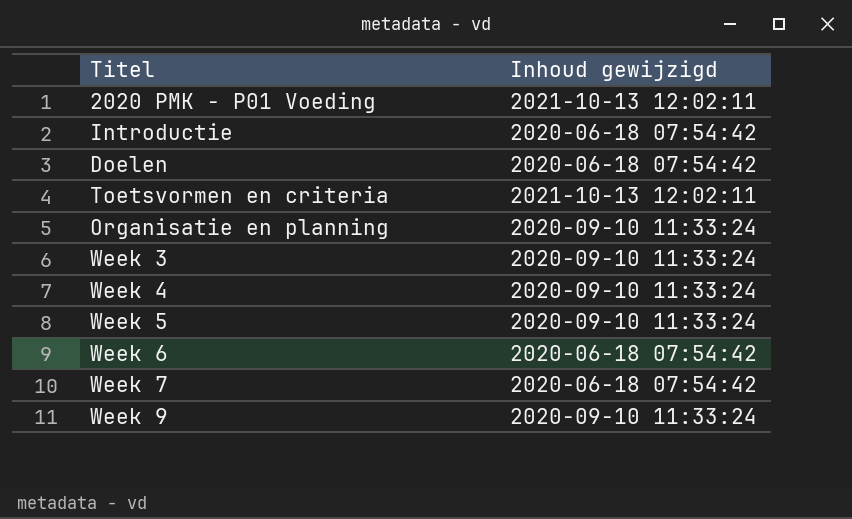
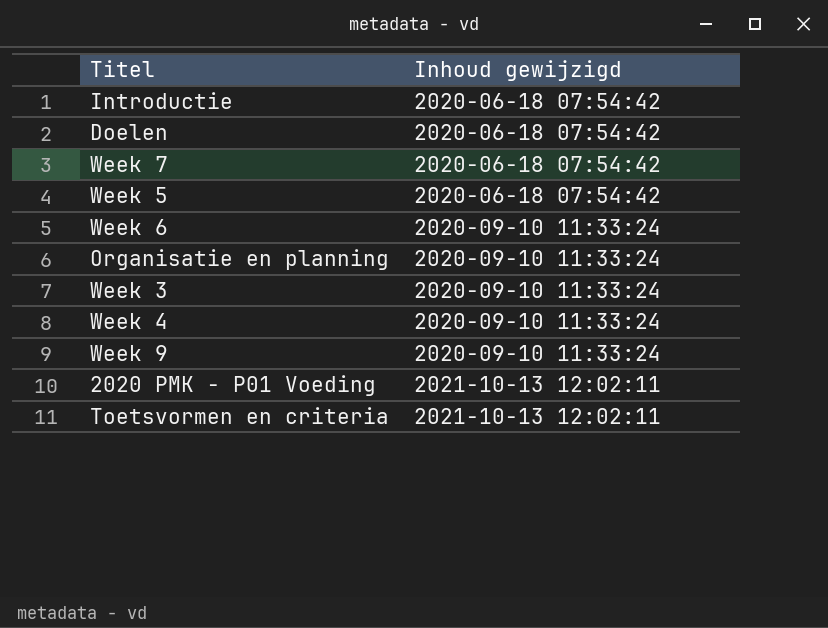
row order: none -> Inhoud gewijzigd ascending
Week 5 | Inhoud gewijzigd: 2020-09-10 11:33:24 -> 2020-06-18 07:54:42
Week 6 | Inhoud gewijzigd: 2020-06-18 07:54:42 -> 2020-09-10 11:33:24

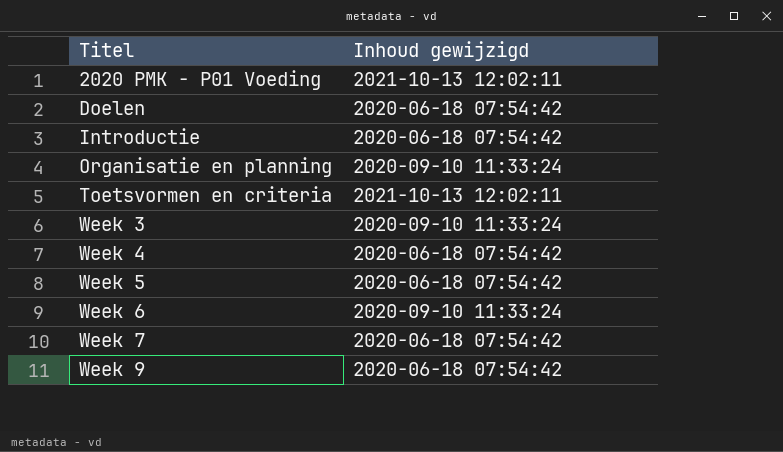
row order: Inhoud gewijzigd ascending -> Titel ascending
Week 4 | Inhoud gewijzigd: 2020-09-10 11:33:24 -> 2020-06-18 07:54:42
Week 9 | Inhoud gewijzigd: 2020-09-10 11:33:24 -> 2020-06-18 07:54:42

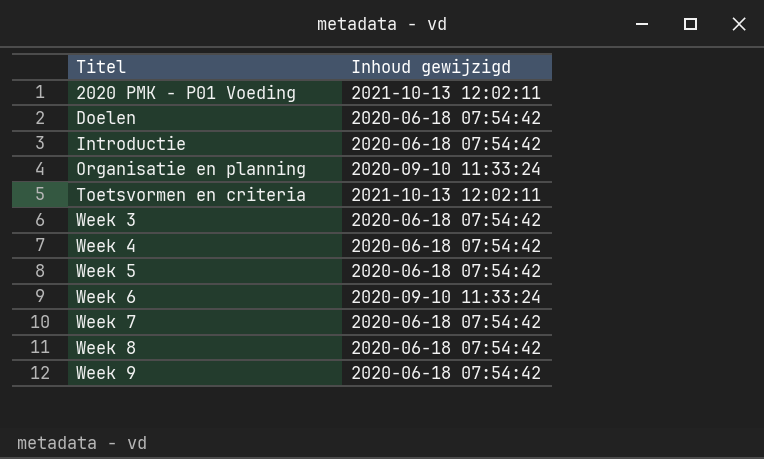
Week 3 | Inhoud gewijzigd: 2020-09-10 11:33:24 -> 2020-06-18 07:54:42
row Week 8: none -> 2020-06-18 07:54:42

